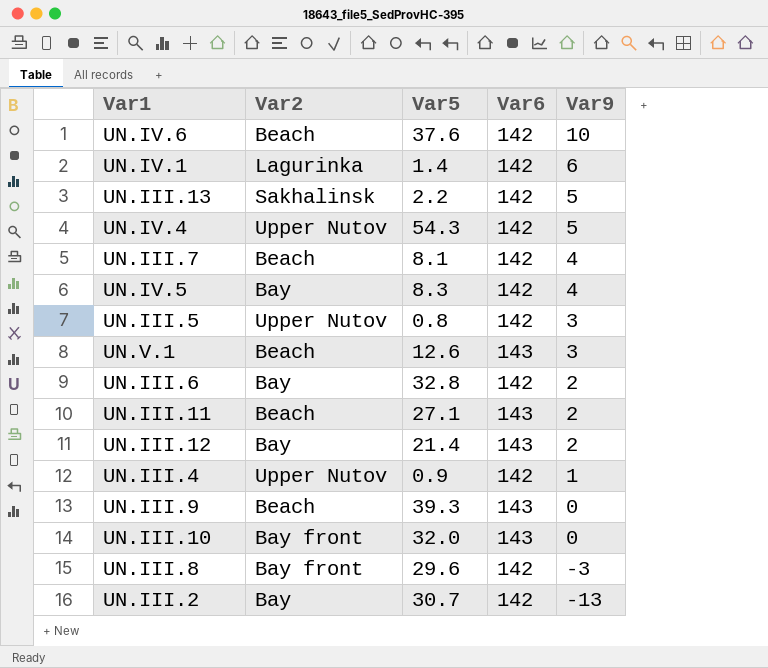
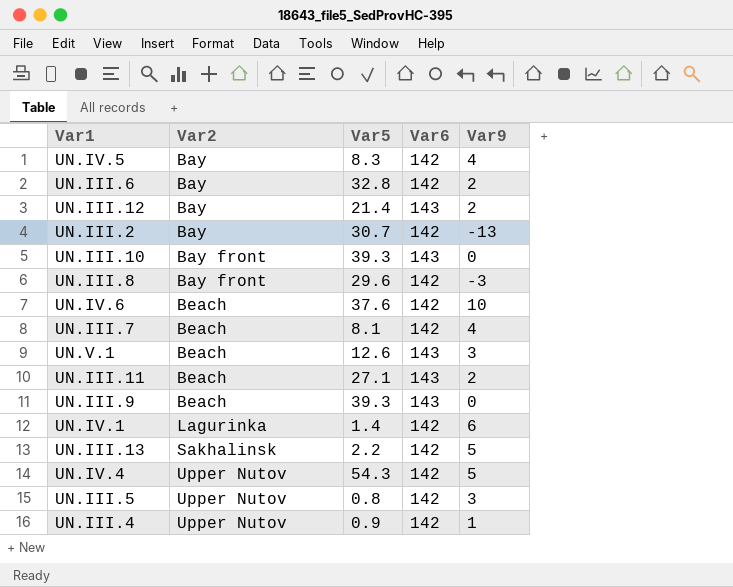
row order: Var9 descending -> Var2 ascending
UN.III.10 | Var5: 32.0 -> 39.3

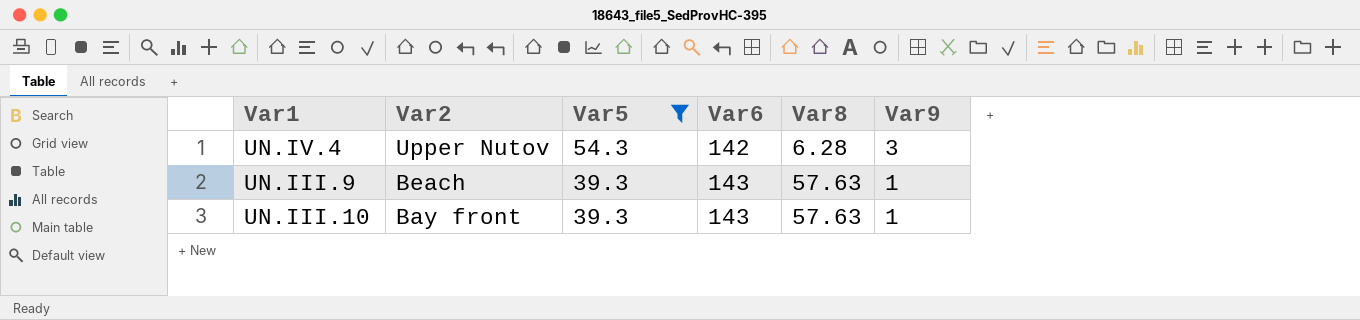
filter: none -> Var5 >= 39.3
row order: Var2 ascending -> Var2 descending
column Var8 | position: none -> 5
UN.IV.4 | Var9: 5 -> 3
UN.III.9 | Var9: 0 -> 1
UN.III.10 | Var9: 0 -> 1

